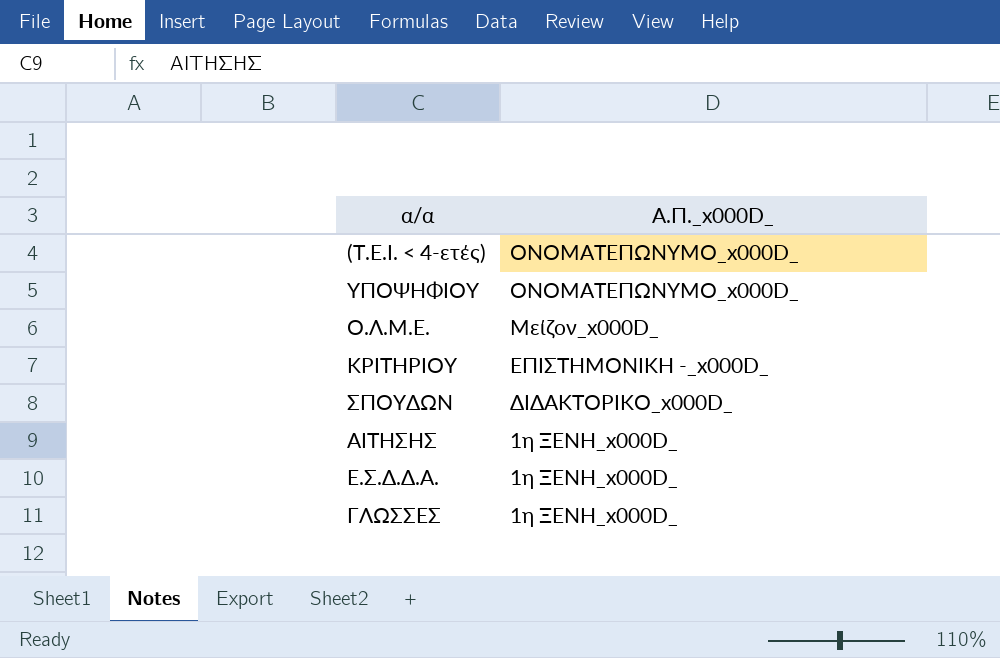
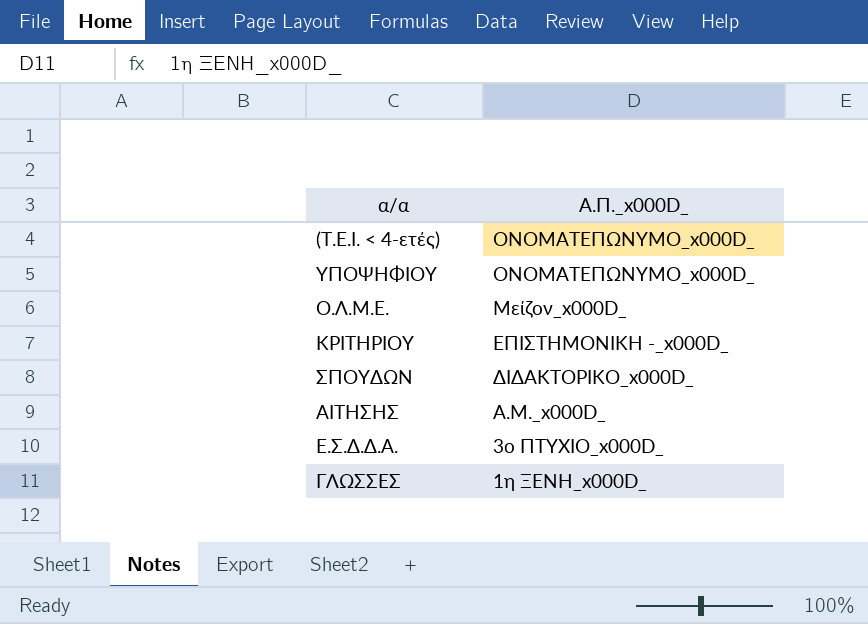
ΑΙΤΗΣΗΣ | Α.Π._x000D_: 1η ΞΕΝΗ_x000D_ -> Α.Μ._x000D_
Ε.Σ.Δ.Δ.Α. | Α.Π._x000D_: 1η ΞΕΝΗ_x000D_ -> 3ο ΠΤΥΧΙΟ_x000D_

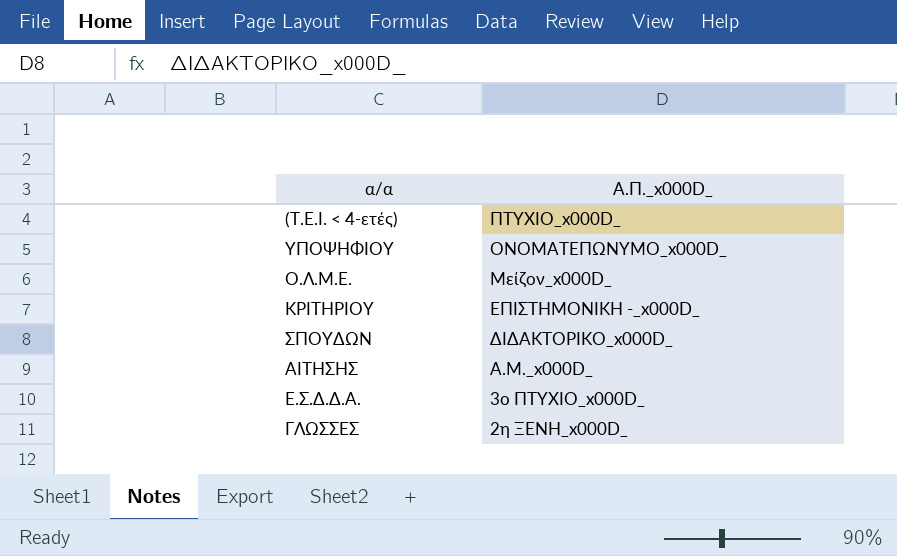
(Τ.Ε.Ι. < 4-ετές) | Α.Π._x000D_: ΟΝΟΜΑΤΕΠΩΝΥΜΟ_x000D_ -> ΠΤΥΧΙΟ_x000D_
ΓΛΩΣΣΕΣ | Α.Π._x000D_: 1η ΞΕΝΗ_x000D_ -> 2η ΞΕΝΗ_x000D_

